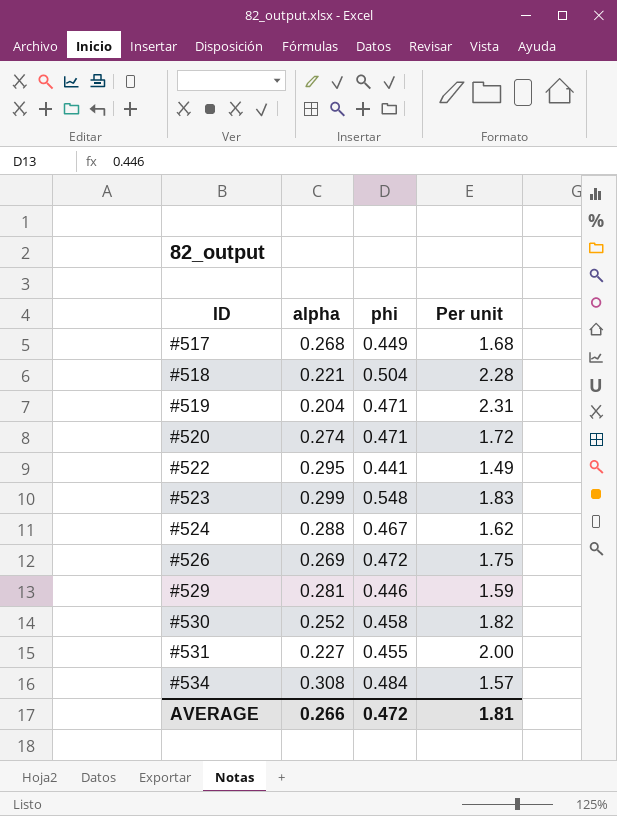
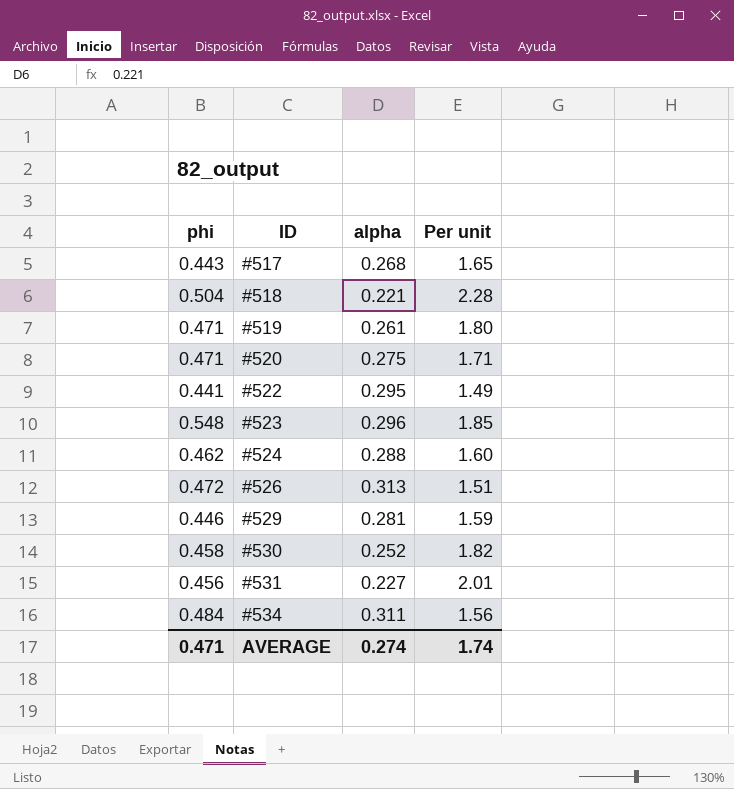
column phi | position: 3 -> 1
#517 | phi: 0.449 -> 0.443
#517 | Per unit: 1.68 -> 1.65
#519 | alpha: 0.204 -> 0.261
#519 | Per unit: 2.31 -> 1.80
#520 | alpha: 0.274 -> 0.275
#520 | Per unit: 1.72 -> 1.71
#523 | alpha: 0.299 -> 0.296
#523 | Per unit: 1.83 -> 1.85
#524 | phi: 0.467 -> 0.462
#524 | Per unit: 1.62 -> 1.60
#526 | alpha: 0.269 -> 0.313
#526 | Per unit: 1.75 -> 1.51
#531 | phi: 0.455 -> 0.456
#531 | Per unit: 2.00 -> 2.01
#534 | alpha: 0.308 -> 0.311
#534 | Per unit: 1.57 -> 1.56
AVERAGE | phi: 0.472 -> 0.471
AVERAGE | alpha: 0.266 -> 0.274
AVERAGE | Per unit: 1.81 -> 1.74

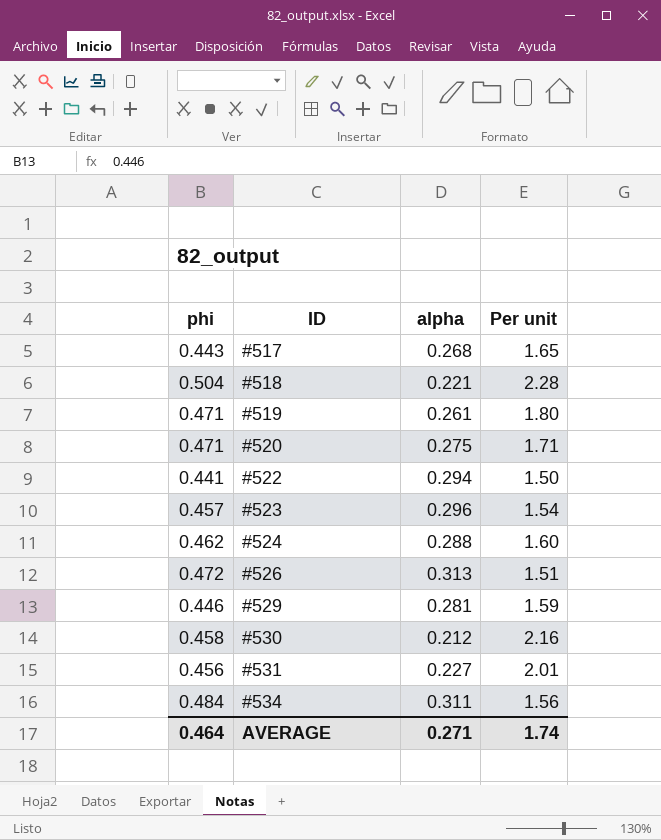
#522 | alpha: 0.295 -> 0.294
#522 | Per unit: 1.49 -> 1.50
#523 | phi: 0.548 -> 0.457
#523 | Per unit: 1.85 -> 1.54
#530 | alpha: 0.252 -> 0.212
#530 | Per unit: 1.82 -> 2.16
AVERAGE | phi: 0.471 -> 0.464
AVERAGE | alpha: 0.274 -> 0.271

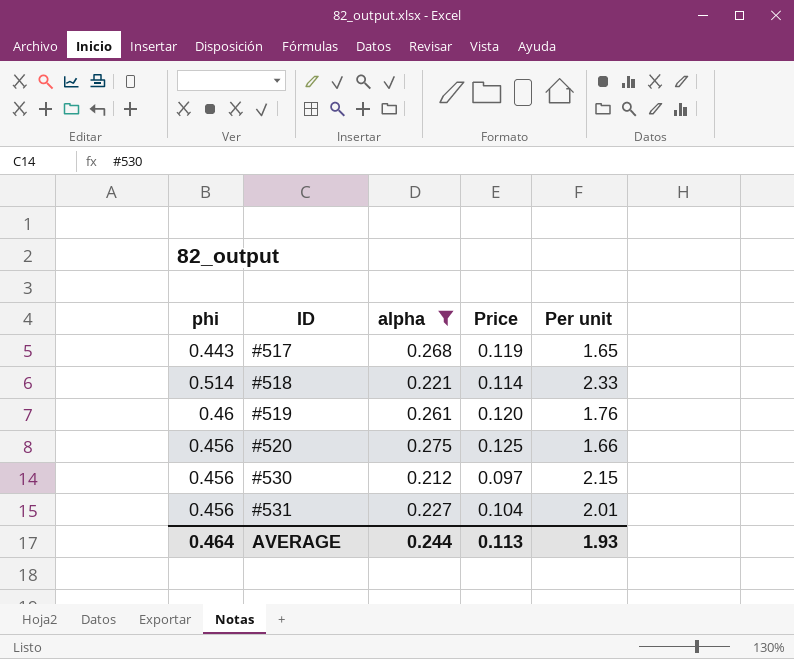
filter: none -> alpha <= 0.275
column Price | formula: none -> [phi] * [alpha]
#518 | phi: 0.504 -> 0.514
#518 | Per unit: 2.28 -> 2.33
#519 | phi: 0.471 -> 0.46
#519 | Per unit: 1.80 -> 1.76
#520 | phi: 0.471 -> 0.456
#520 | Per unit: 1.71 -> 1.66
#530 | phi: 0.458 -> 0.456
#530 | Per unit: 2.16 -> 2.15
AVERAGE | alpha: 0.271 -> 0.244
AVERAGE | Per unit: 1.74 -> 1.93

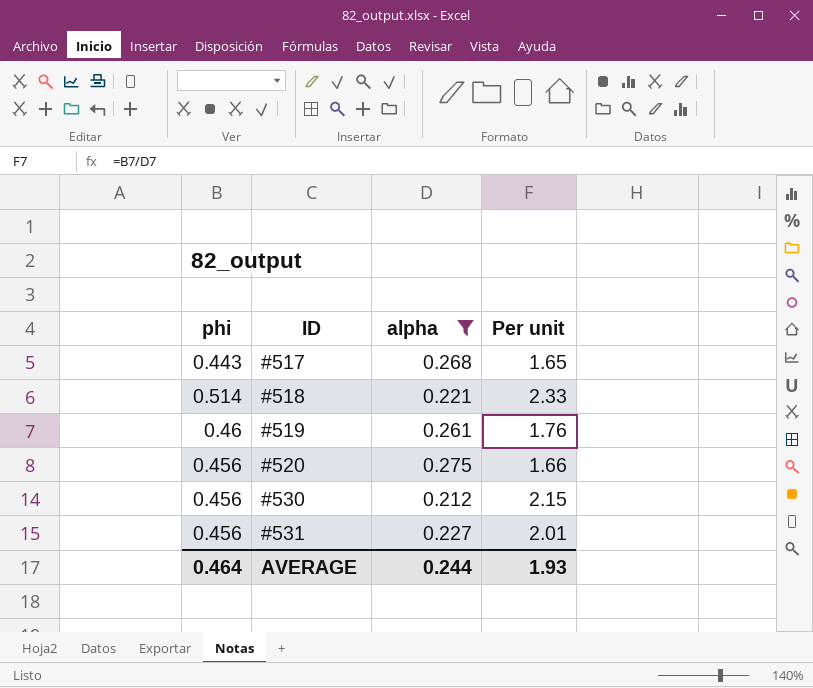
column Price | formula: [phi] * [alpha] -> none

